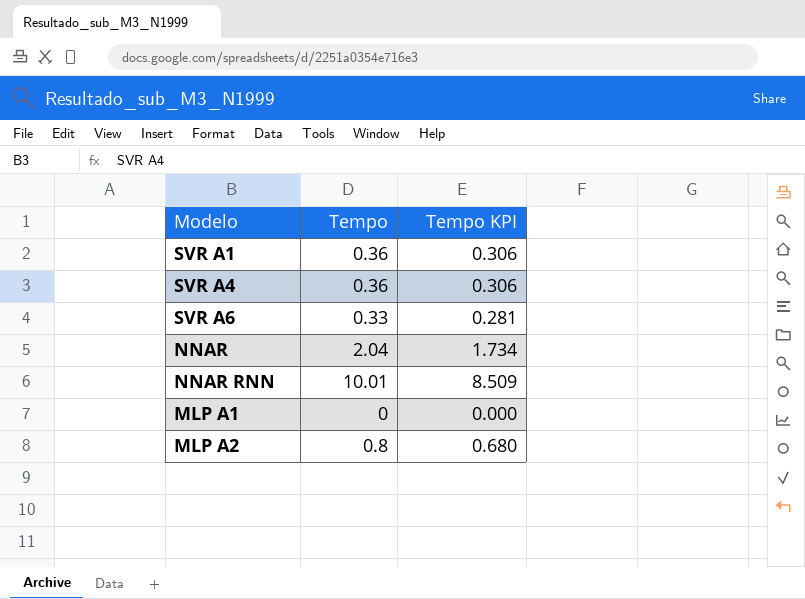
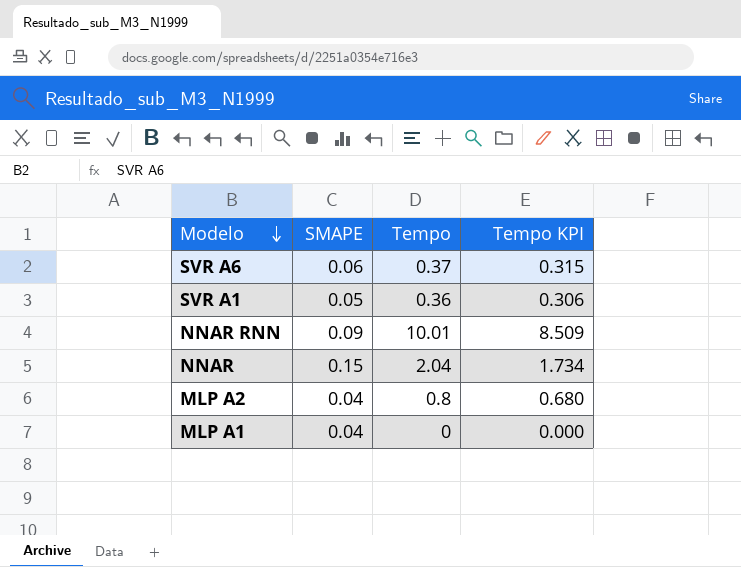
row order: none -> Modelo descending
column SMAPE | position: none -> 2
row SVR A4: 0.36 | 0.306 -> none
SVR A6 | Tempo: 0.33 -> 0.37
SVR A6 | Tempo KPI: 0.281 -> 0.315

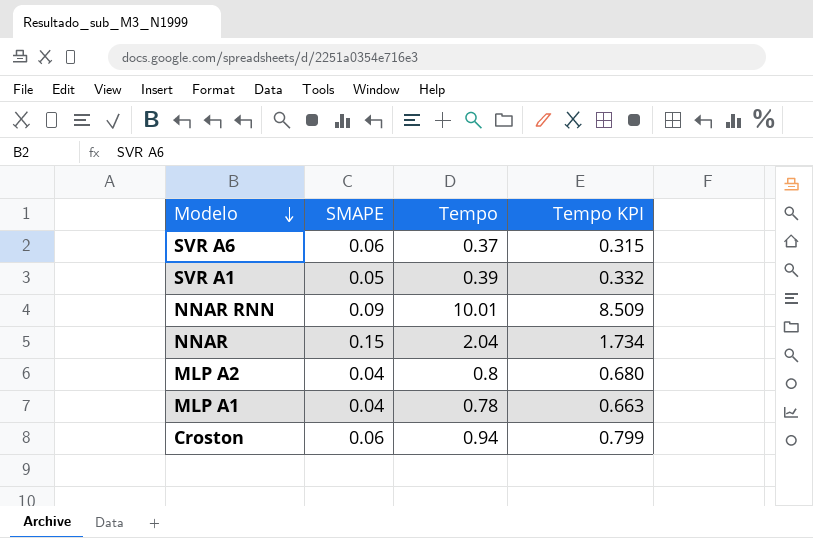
SVR A1 | Tempo: 0.36 -> 0.39
SVR A1 | Tempo KPI: 0.306 -> 0.332
MLP A1 | Tempo: 0 -> 0.78
MLP A1 | Tempo KPI: 0.000 -> 0.663
row Croston: none -> 0.06 | 0.94 | 0.799

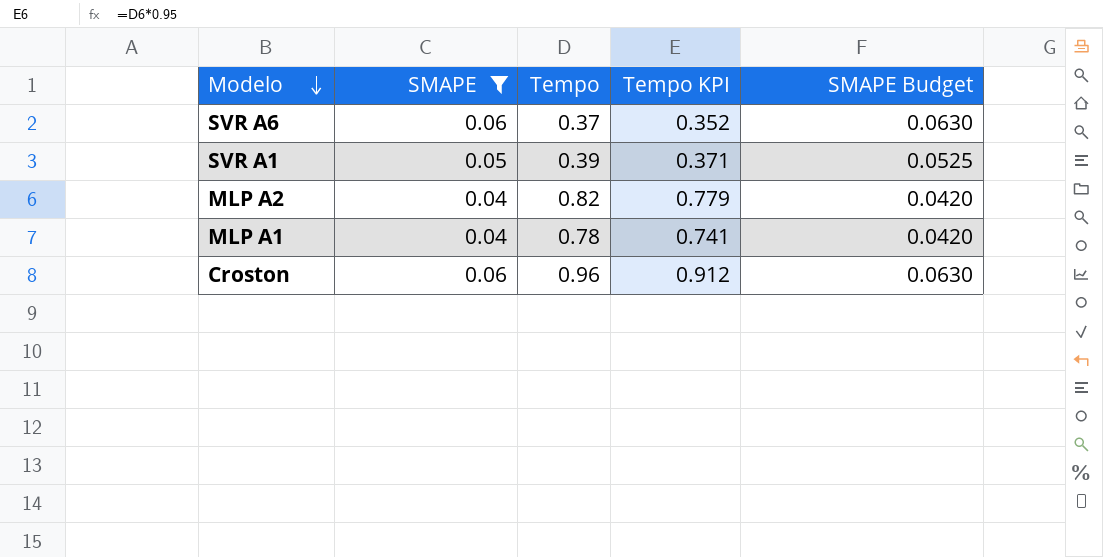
filter: none -> SMAPE <= 0.06
column Tempo KPI | formula: [Tempo] * 0.85 -> [Tempo] * 0.95
column SMAPE Budget | formula: none -> [SMAPE] * 1.05
MLP A2 | Tempo: 0.8 -> 0.82
Croston | Tempo: 0.94 -> 0.96

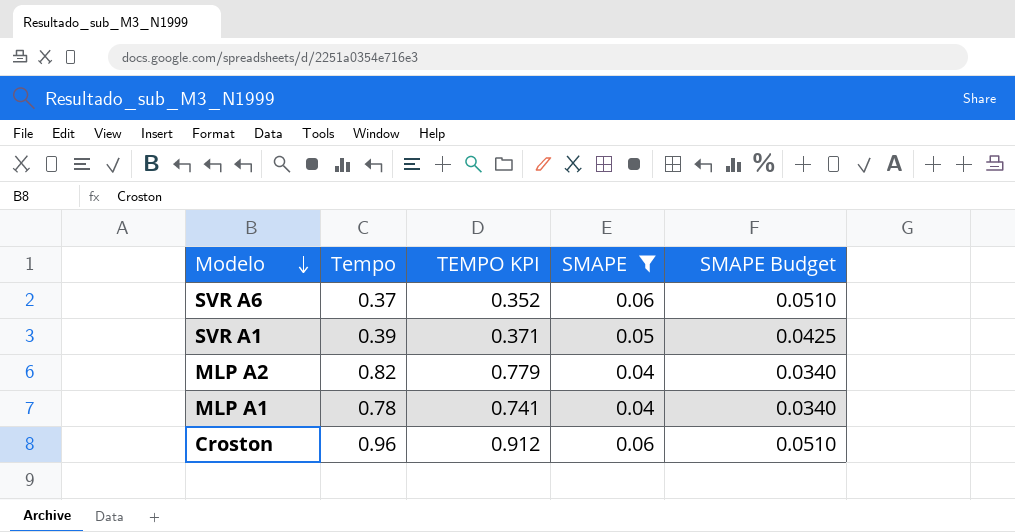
column name: Tempo KPI -> TEMPO KPI
column SMAPE | position: 2 -> 4
column SMAPE Budget | formula: [SMAPE] * 1.05 -> [SMAPE] * 0.85

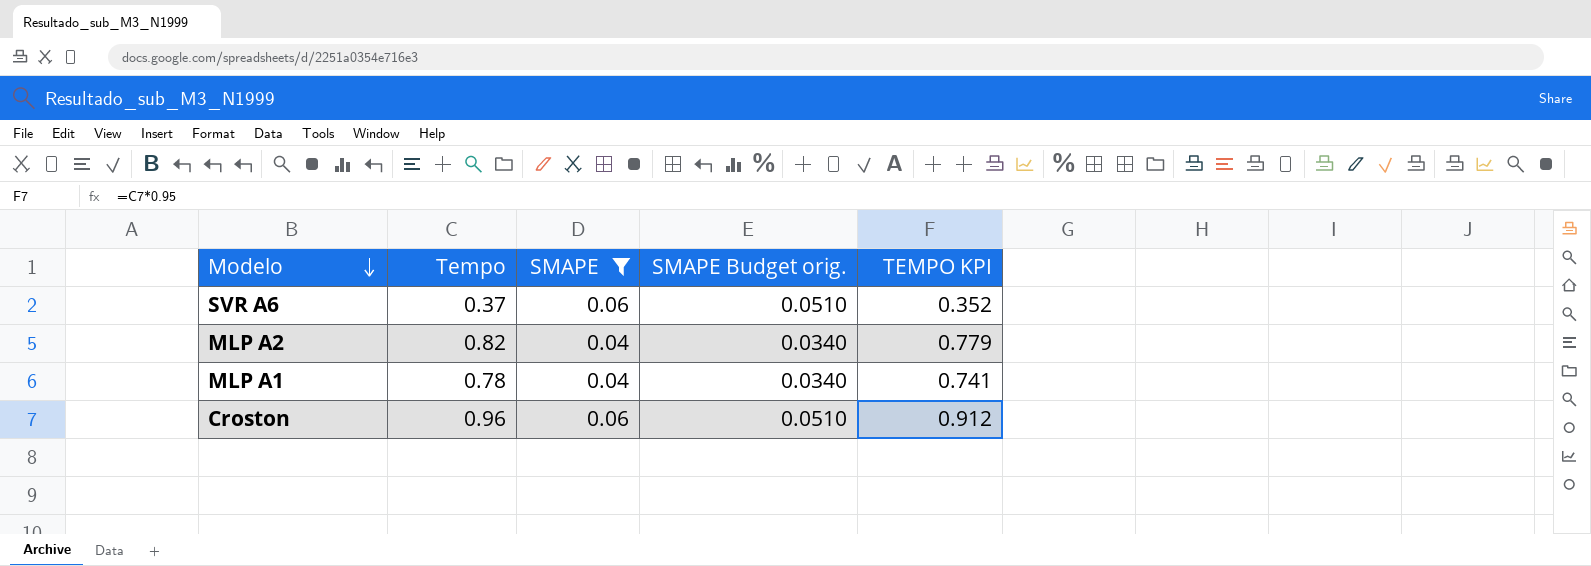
column name: SMAPE Budget -> SMAPE Budget orig.
column TEMPO KPI | position: 3 -> 5
row SVR A1: 0.39 | 0.371 | 0.05 | 0.0425 -> none

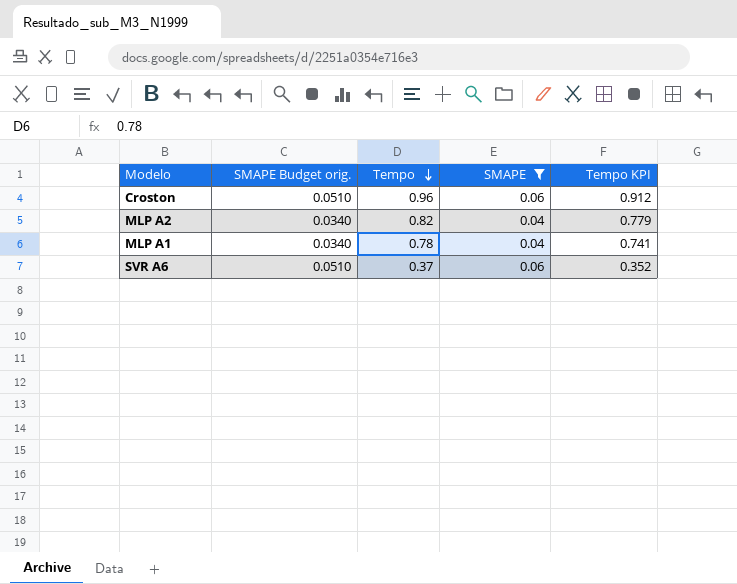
row order: Modelo descending -> Tempo descending
column SMAPE Budget orig. | position: 4 -> 2
column name: TEMPO KPI -> Tempo KPI

